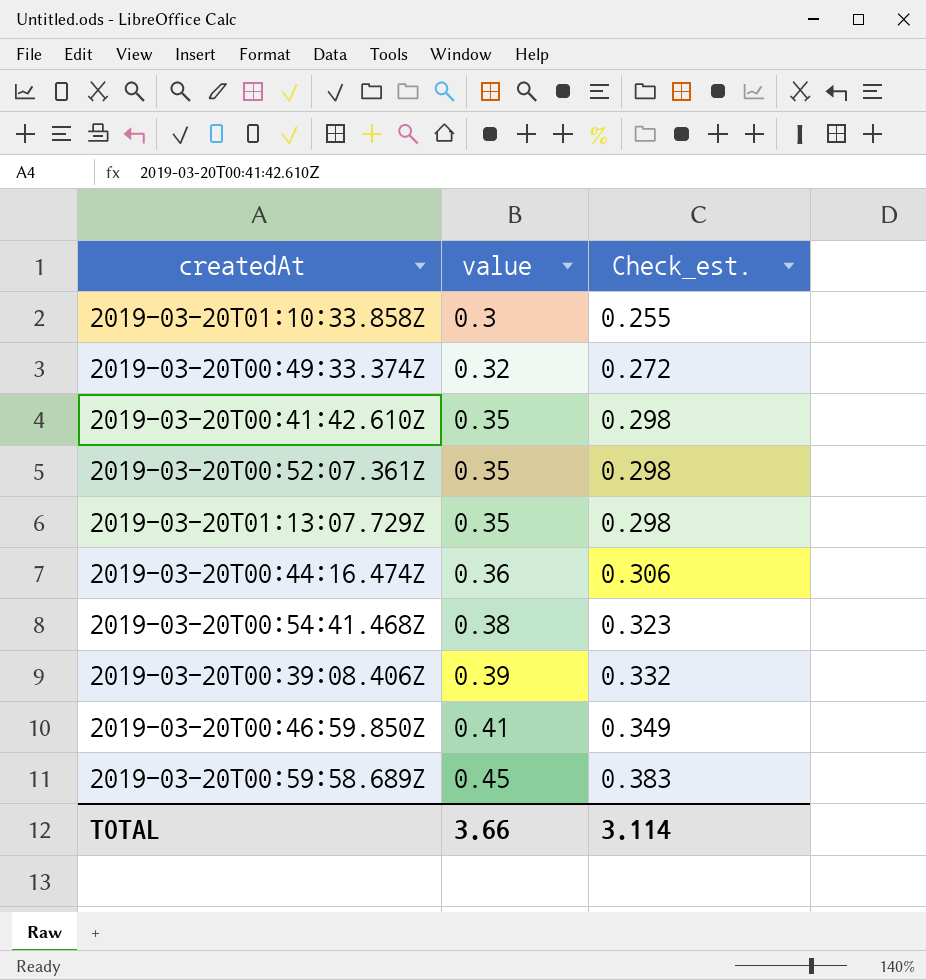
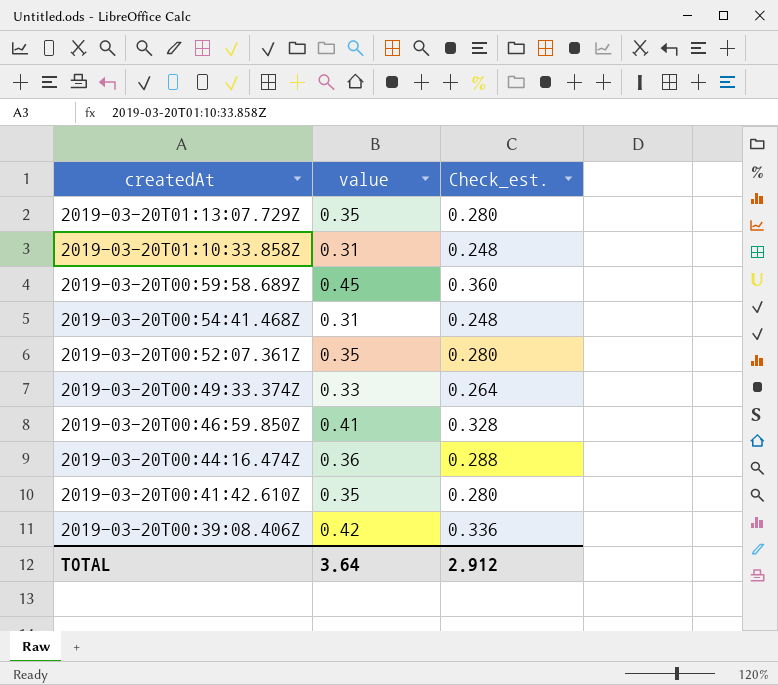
row order: value ascending -> createdAt descending
column Check_est. | formula: [value] * 0.85 -> [value] * 0.8
2019-03-20T01:10:33.858Z | value: 0.3 -> 0.31
2019-03-20T00:54:41.468Z | value: 0.38 -> 0.31
2019-03-20T00:49:33.374Z | value: 0.32 -> 0.33
2019-03-20T00:39:08.406Z | value: 0.39 -> 0.42
TOTAL | value: 3.66 -> 3.64
TOTAL | Check_est.: 3.114 -> 2.912

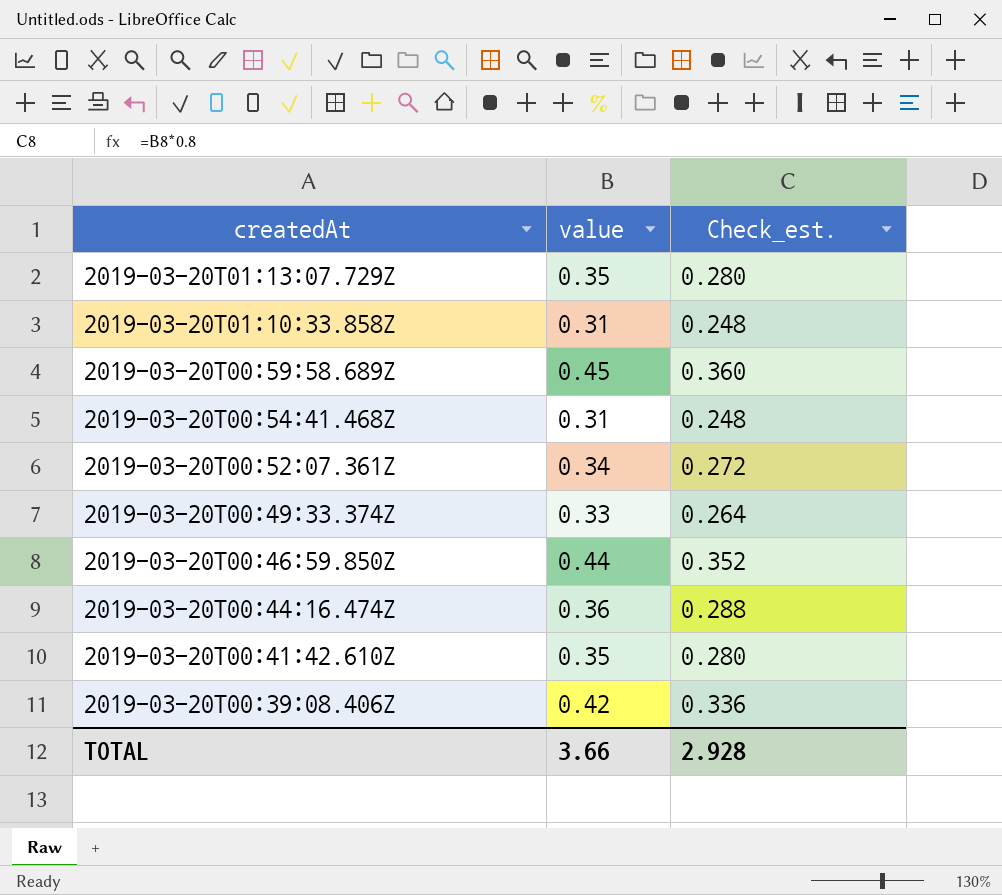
2019-03-20T00:52:07.361Z | value: 0.35 -> 0.34
2019-03-20T00:52:07.361Z | Check_est.: 0.280 -> 0.272
2019-03-20T00:46:59.850Z | value: 0.41 -> 0.44
2019-03-20T00:46:59.850Z | Check_est.: 0.328 -> 0.352
TOTAL | value: 3.64 -> 3.66
TOTAL | Check_est.: 2.912 -> 2.928

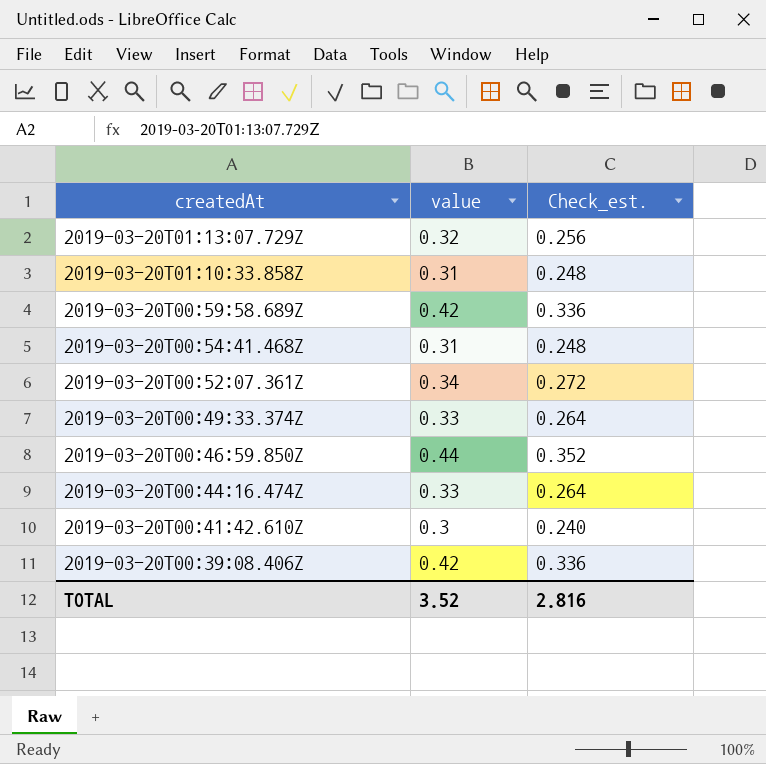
2019-03-20T01:13:07.729Z | value: 0.35 -> 0.32
2019-03-20T01:13:07.729Z | Check_est.: 0.280 -> 0.256
2019-03-20T00:59:58.689Z | value: 0.45 -> 0.42
2019-03-20T00:59:58.689Z | Check_est.: 0.360 -> 0.336
2019-03-20T00:44:16.474Z | value: 0.36 -> 0.33
2019-03-20T00:44:16.474Z | Check_est.: 0.288 -> 0.264
2019-03-20T00:41:42.610Z | value: 0.35 -> 0.3
2019-03-20T00:41:42.610Z | Check_est.: 0.280 -> 0.240
TOTAL | value: 3.66 -> 3.52
TOTAL | Check_est.: 2.928 -> 2.816

